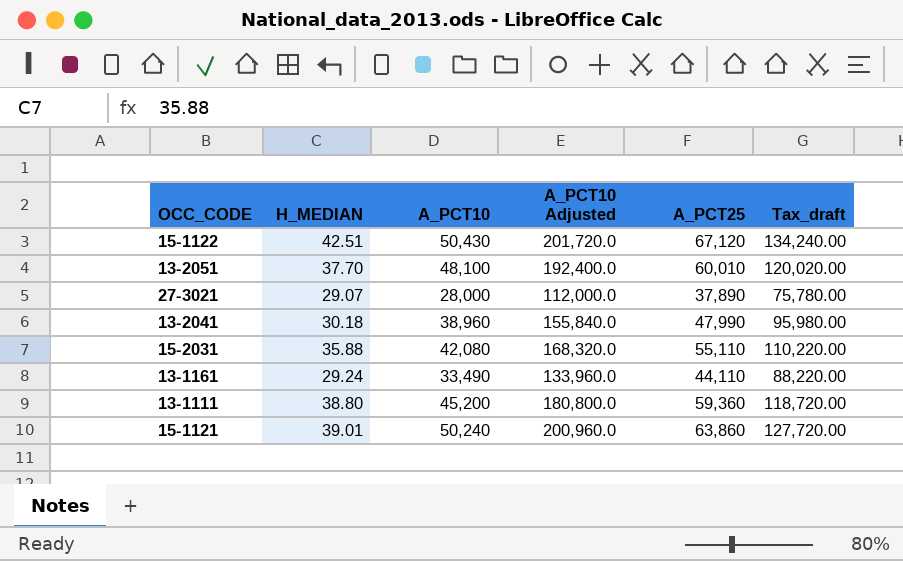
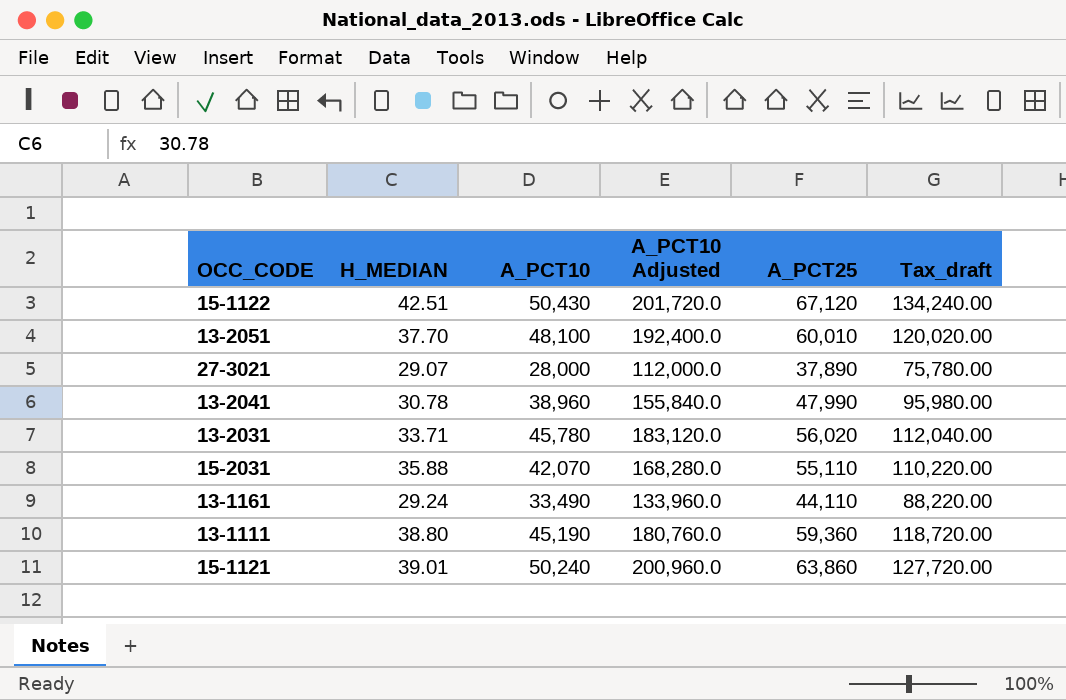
13-2041 | H_MEDIAN: 30.18 -> 30.78
row 13-2031: none -> 33.71 | 45,780 | 183,120.0 | 56,020 | 112,040.00
15-2031 | A_PCT10: 42,080 -> 42,070
15-2031 | A_PCT10 Adjusted: 168,320.0 -> 168,280.0
13-1111 | A_PCT10: 45,200 -> 45,190
13-1111 | A_PCT10 Adjusted: 180,800.0 -> 180,760.0

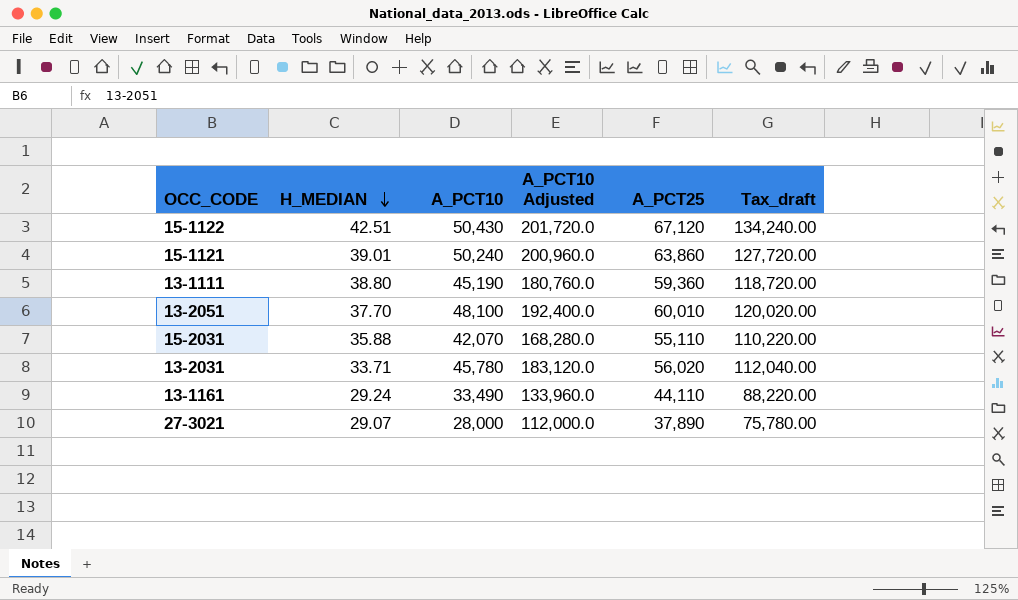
row order: none -> H_MEDIAN descending
row 13-2041: 30.78 | 38,960 | 155,840.0 | 47,990 | 95,980.00 -> none

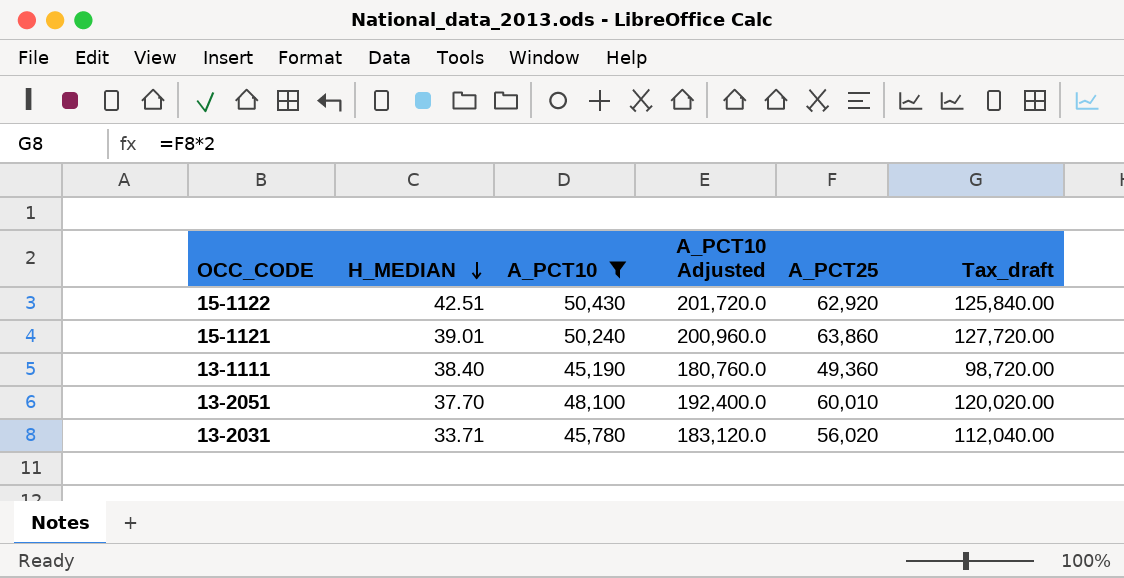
filter: none -> A_PCT10 >= 45,190
15-1122 | A_PCT25: 67,120 -> 62,920
15-1122 | Tax_draft: 134,240.00 -> 125,840.00
13-1111 | H_MEDIAN: 38.80 -> 38.40
13-1111 | A_PCT25: 59,360 -> 49,360
13-1111 | Tax_draft: 118,720.00 -> 98,720.00

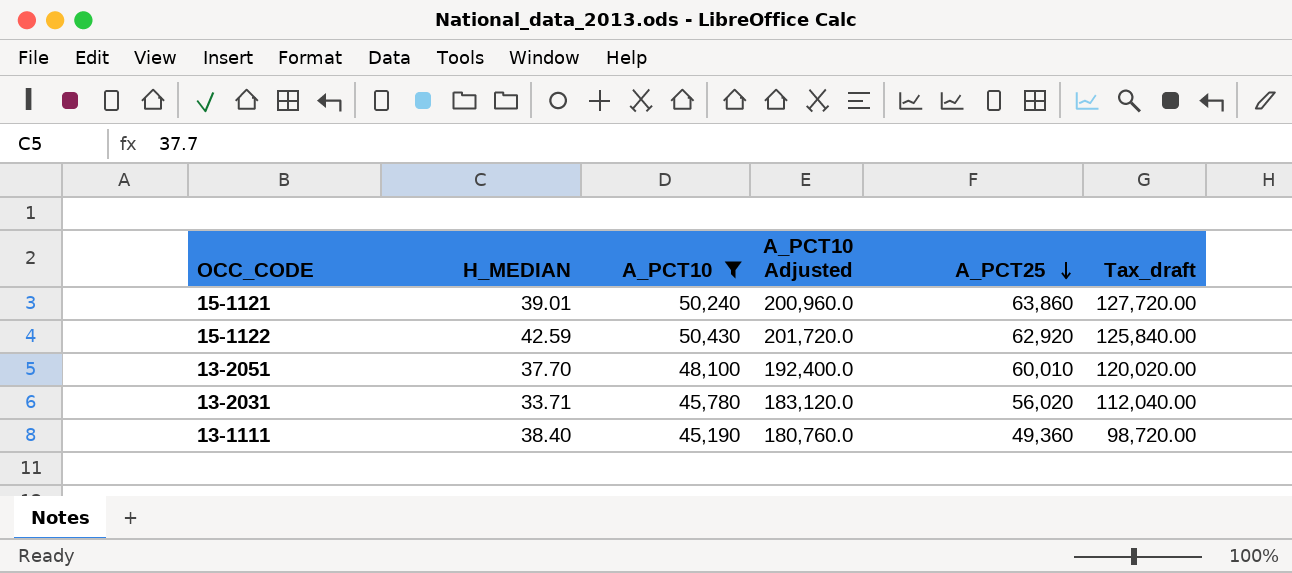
row order: H_MEDIAN descending -> A_PCT25 descending
15-1122 | H_MEDIAN: 42.51 -> 42.59

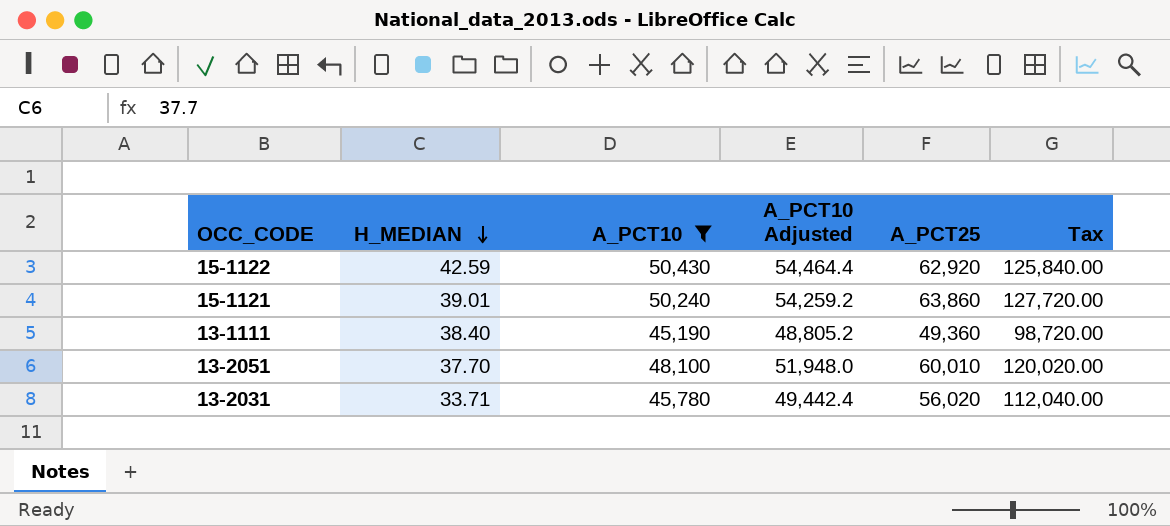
row order: A_PCT25 descending -> H_MEDIAN descending
column A_PCT10 Adjusted | formula: [A_PCT10] * 4 -> [A_PCT10] * 1.08
column name: Tax_draft -> Tax

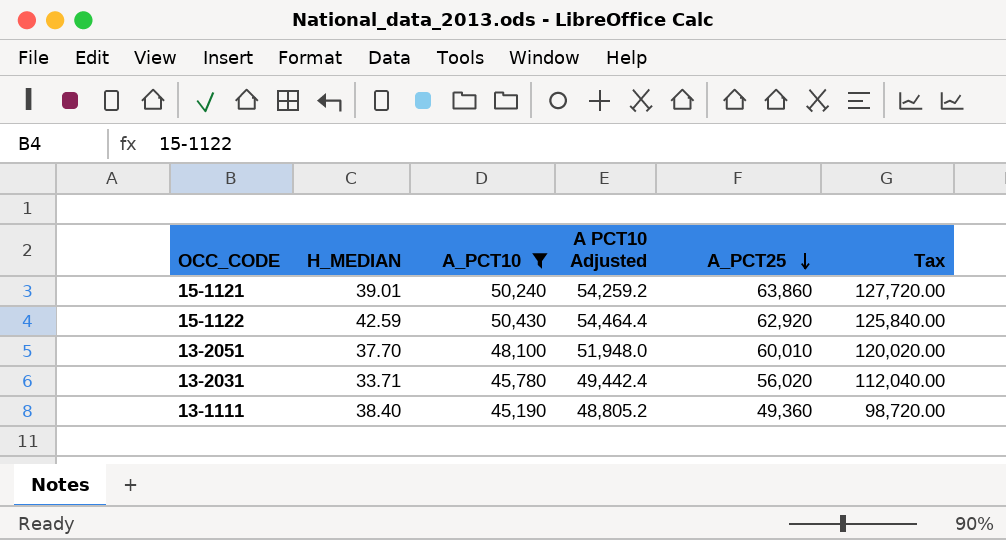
row order: H_MEDIAN descending -> A_PCT25 descending
column name: A_PCT10 Adjusted -> A PCT10 Adjusted

